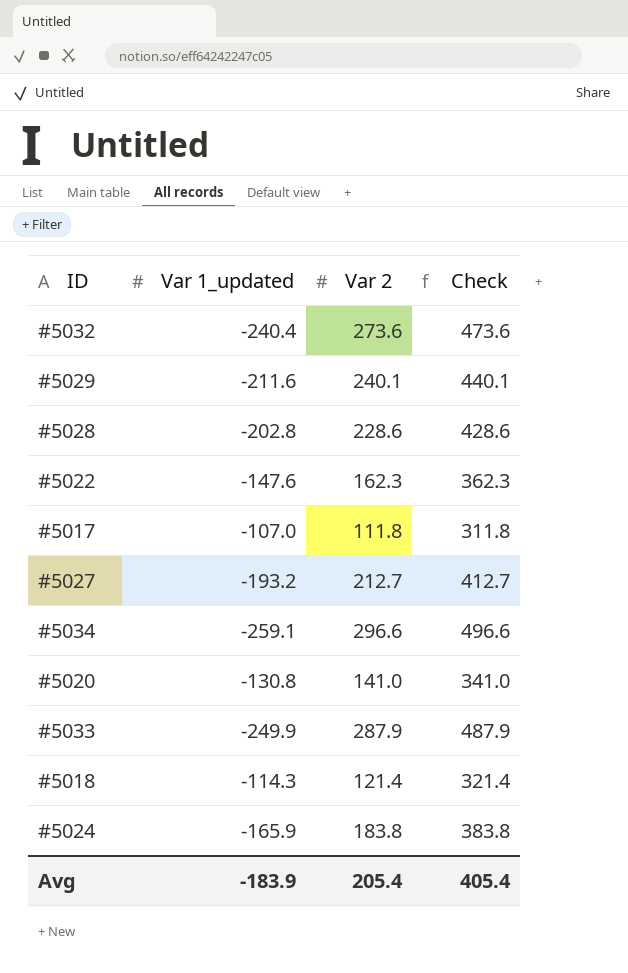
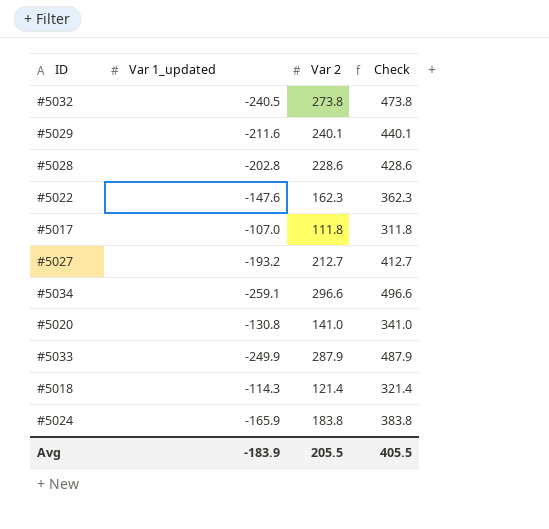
#5032 | Var 1_updated: -240.4 -> -240.5
#5032 | Var 2: 273.6 -> 273.8
#5032 | Check: 473.6 -> 473.8
Avg | Var 2: 205.4 -> 205.5
Avg | Check: 405.4 -> 405.5

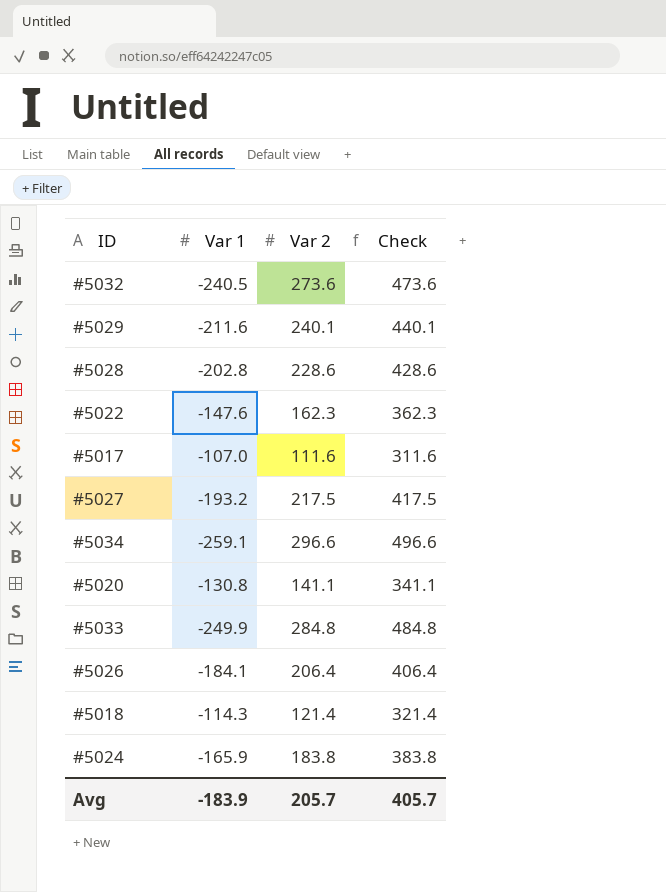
column name: Var 1_updated -> Var 1
#5032 | Var 2: 273.8 -> 273.6
#5032 | Check: 473.8 -> 473.6
#5017 | Var 2: 111.8 -> 111.6
#5017 | Check: 311.8 -> 311.6
#5027 | Var 2: 212.7 -> 217.5
#5027 | Check: 412.7 -> 417.5
#5020 | Var 2: 141.0 -> 141.1
#5020 | Check: 341.0 -> 341.1
#5033 | Var 2: 287.9 -> 284.8
#5033 | Check: 487.9 -> 484.8
row #5026: none -> -184.1 | 206.4 | 406.4
Avg | Var 2: 205.5 -> 205.7
Avg | Check: 405.5 -> 405.7

